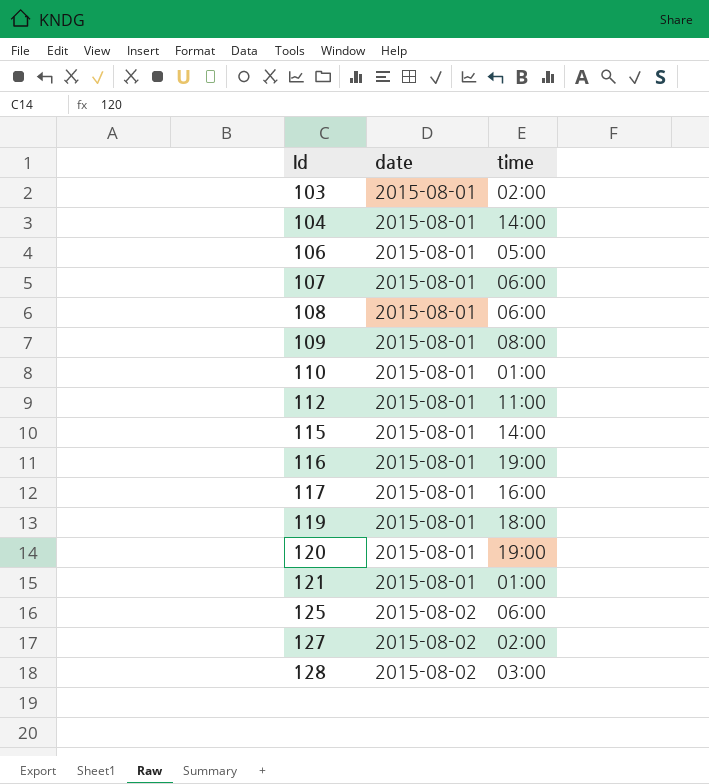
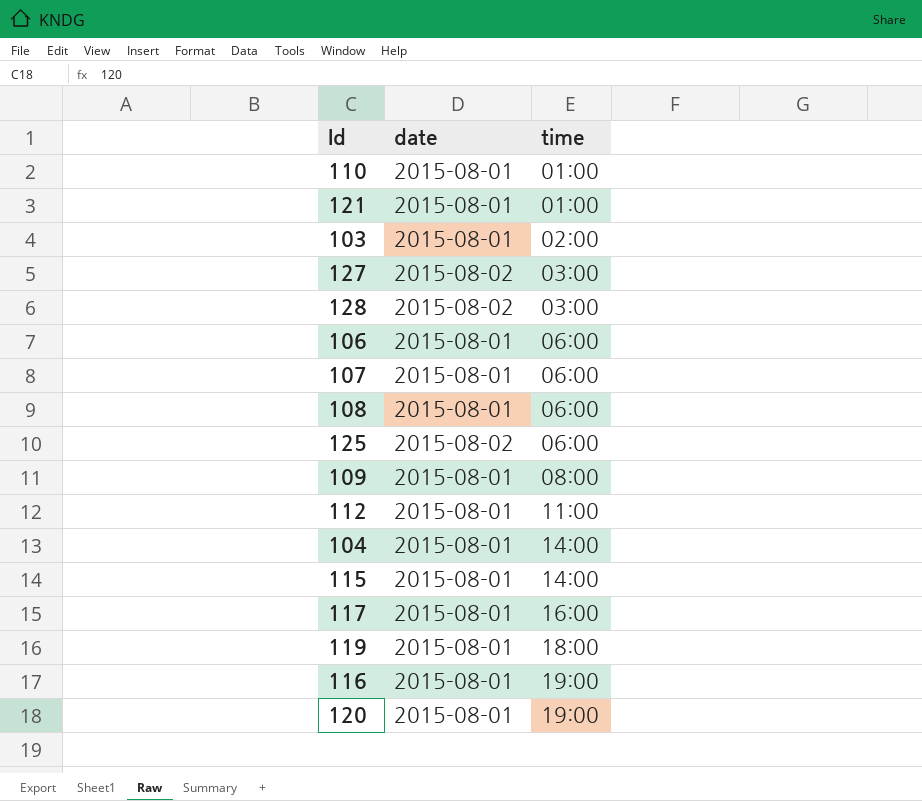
row order: Id ascending -> time ascending
127 | time: 02:00 -> 03:00
106 | time: 05:00 -> 06:00

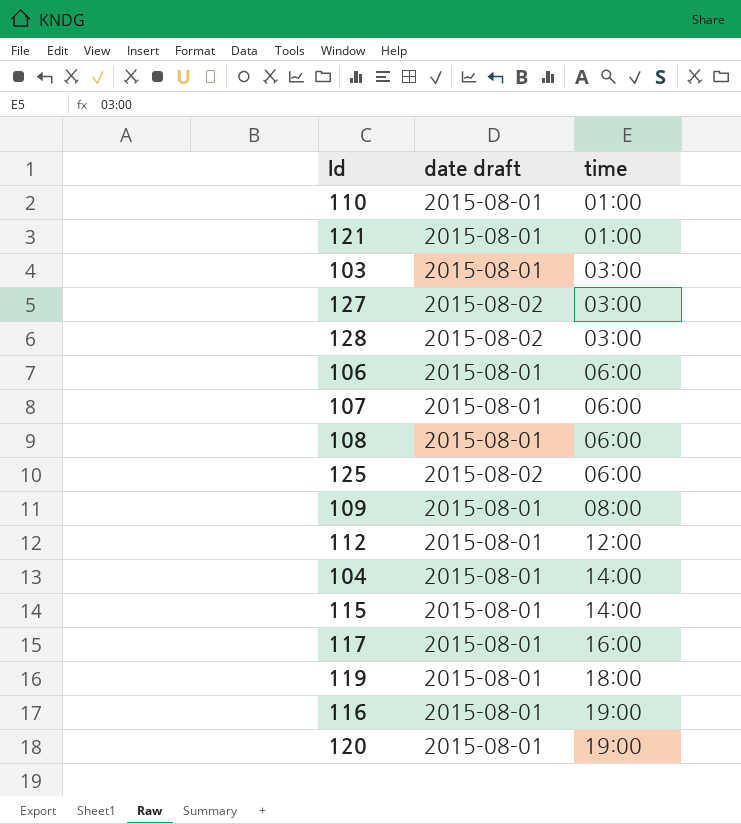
column name: date -> date draft
103 | time: 02:00 -> 03:00
112 | time: 11:00 -> 12:00

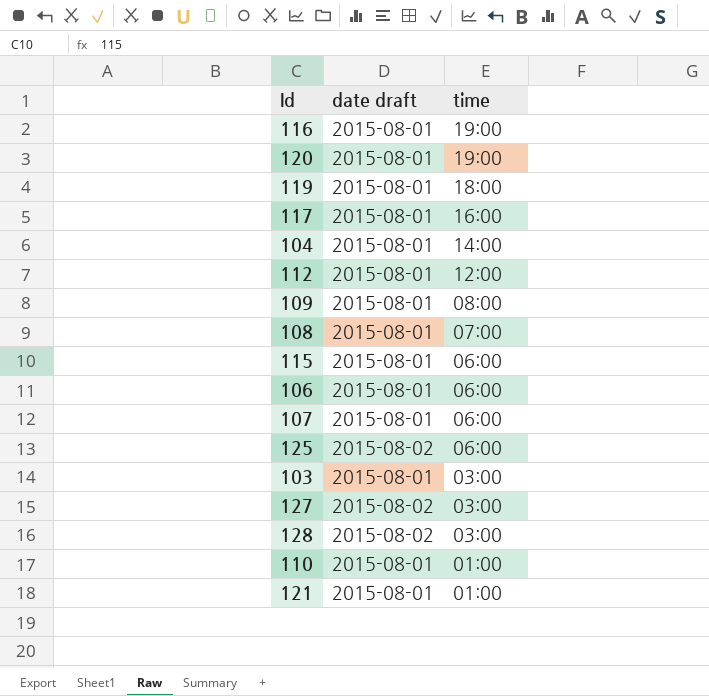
row order: time ascending -> time descending
108 | time: 06:00 -> 07:00
115 | time: 14:00 -> 06:00

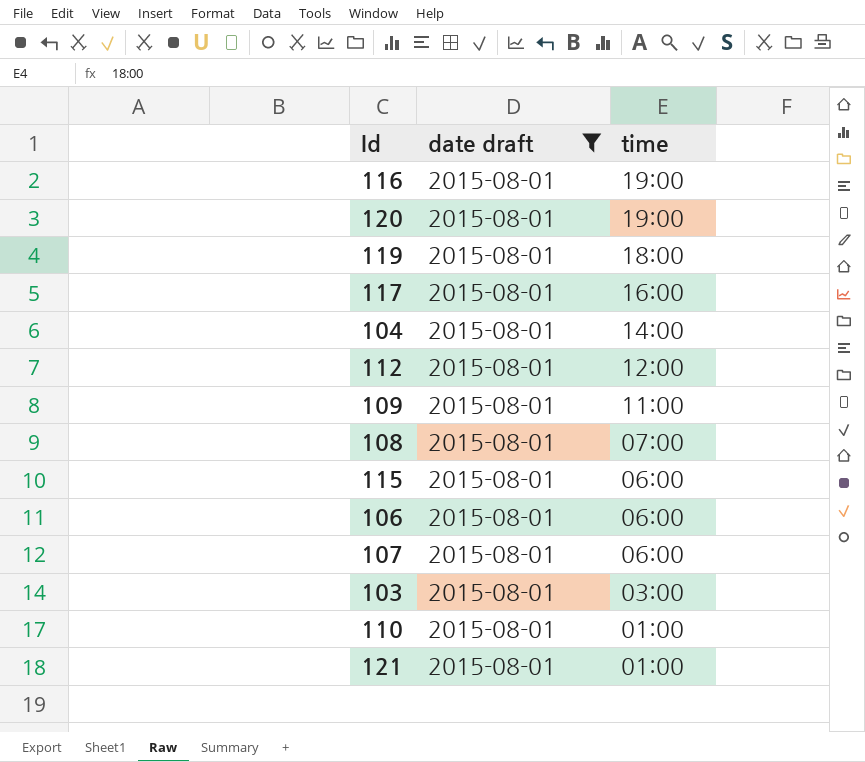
filter: none -> date draft = 2015-08-01
109 | time: 08:00 -> 11:00

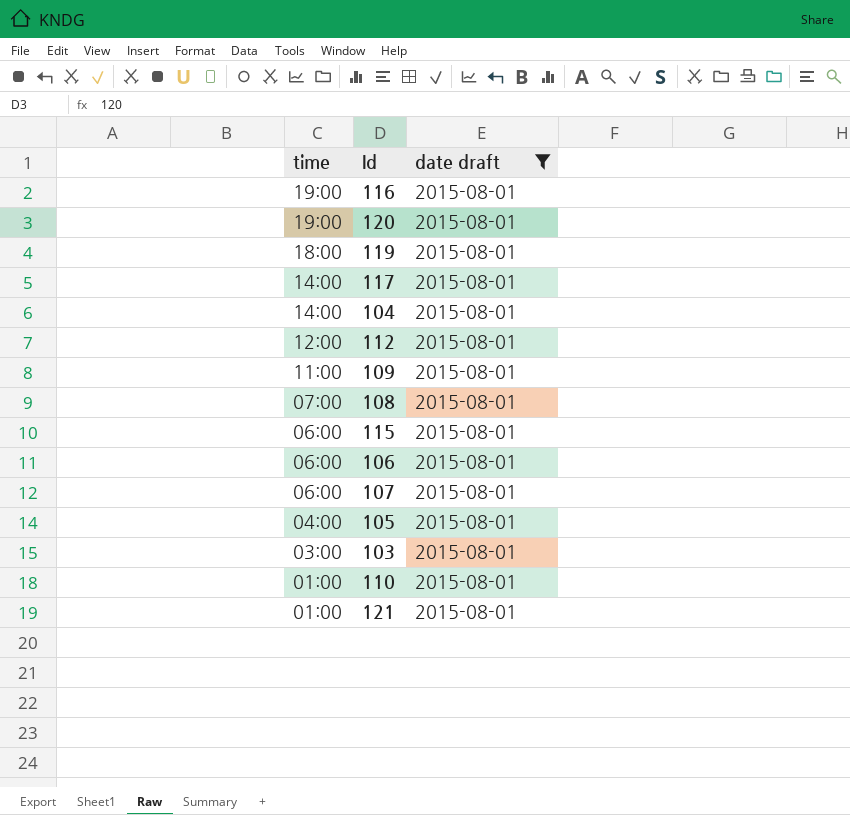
column time | position: 3 -> 1
117 | time: 16:00 -> 14:00
row 105: none -> 04:00 | 2015-08-01

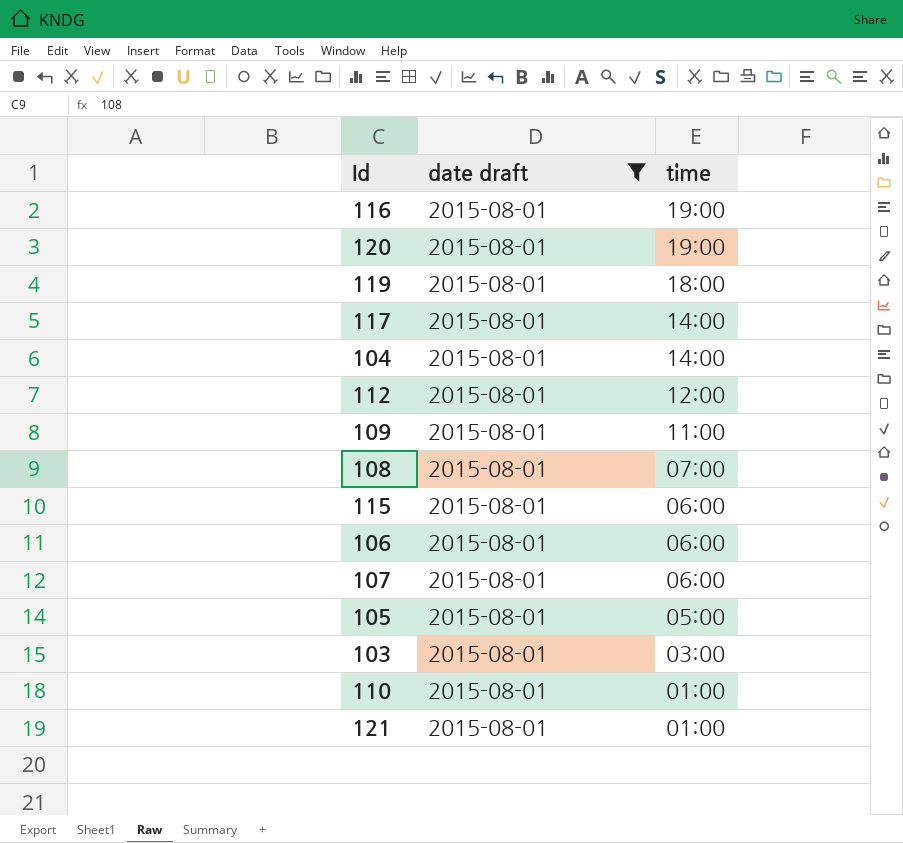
column time | position: 1 -> 3
105 | time: 04:00 -> 05:00

